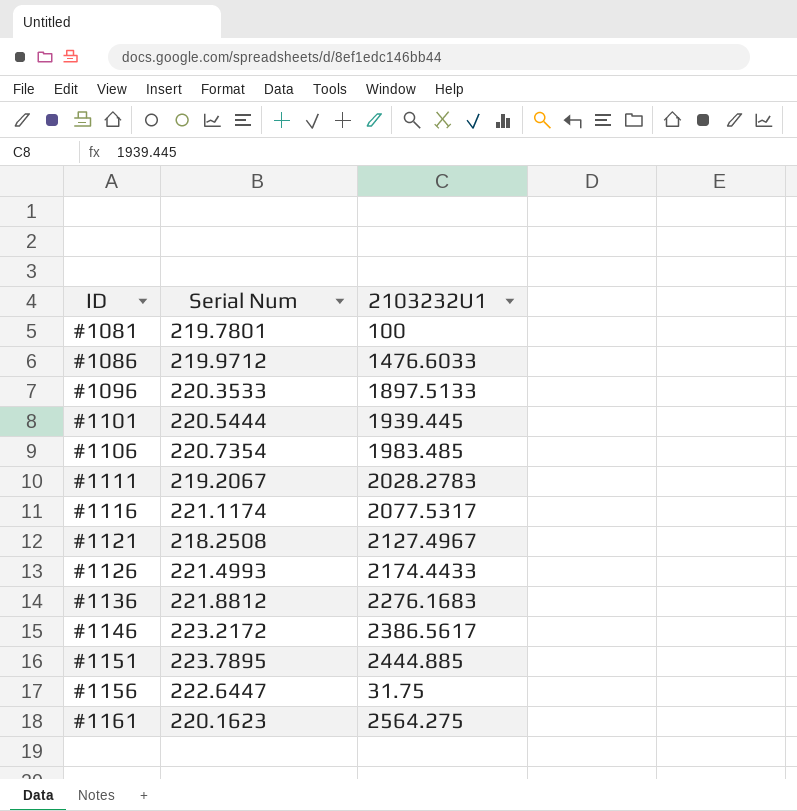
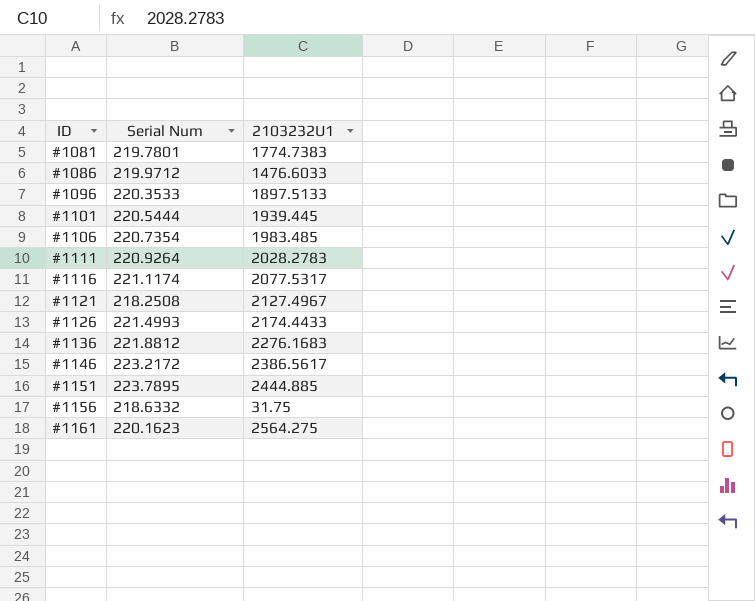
#1081 | 2103232U1: 100 -> 1774.7383
#1111 | Serial Num: 219.2067 -> 220.9264
#1156 | Serial Num: 222.6447 -> 218.6332

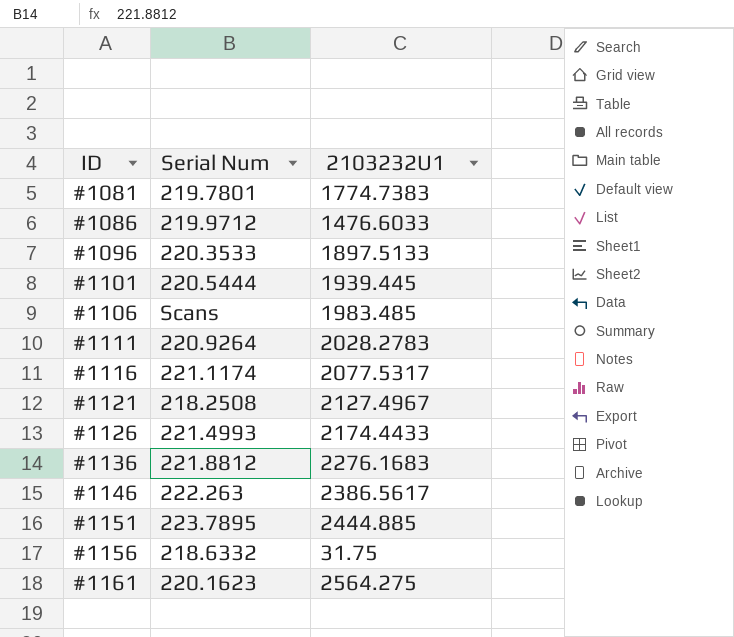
#1106 | Serial Num: 220.7354 -> Scans
#1146 | Serial Num: 223.2172 -> 222.263

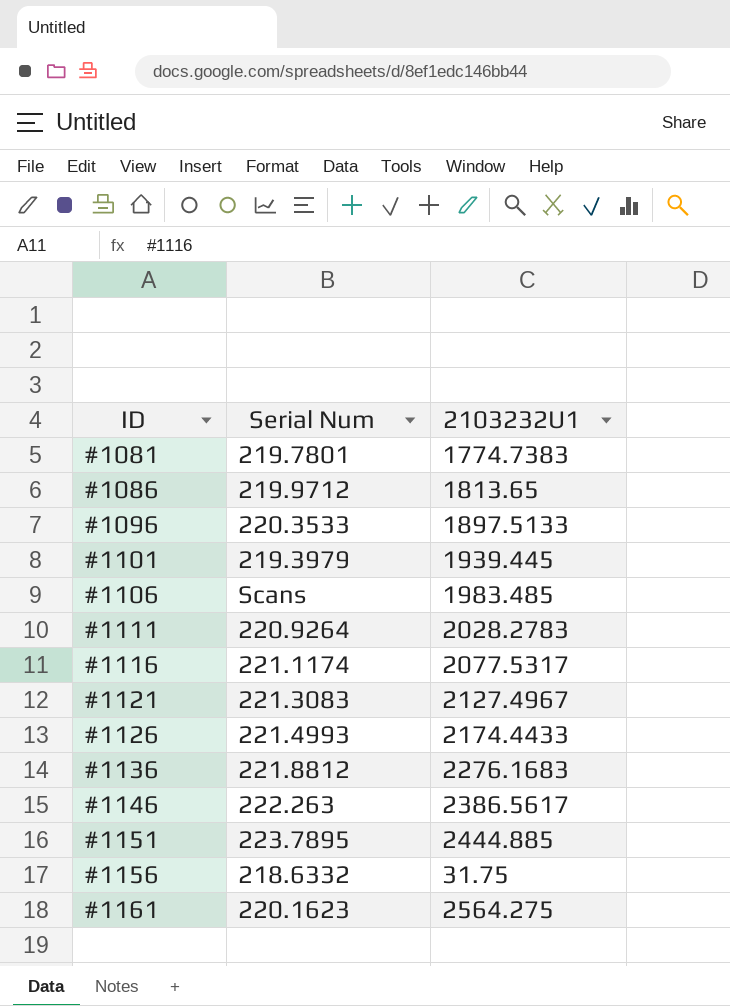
#1086 | 2103232U1: 1476.6033 -> 1813.65
#1101 | Serial Num: 220.5444 -> 219.3979
#1121 | Serial Num: 218.2508 -> 221.3083

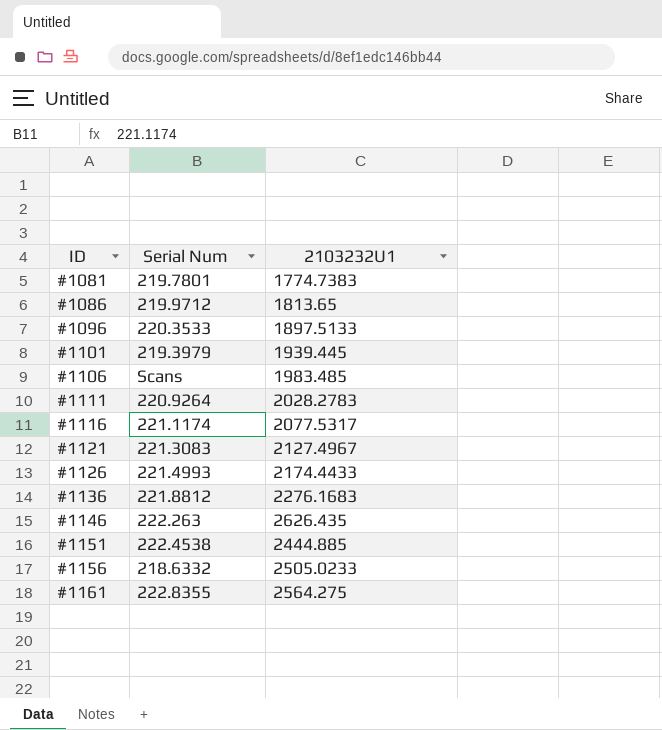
#1146 | 2103232U1: 2386.5617 -> 2626.435
#1151 | Serial Num: 223.7895 -> 222.4538
#1156 | 2103232U1: 31.75 -> 2505.0233
#1161 | Serial Num: 220.1623 -> 222.8355

